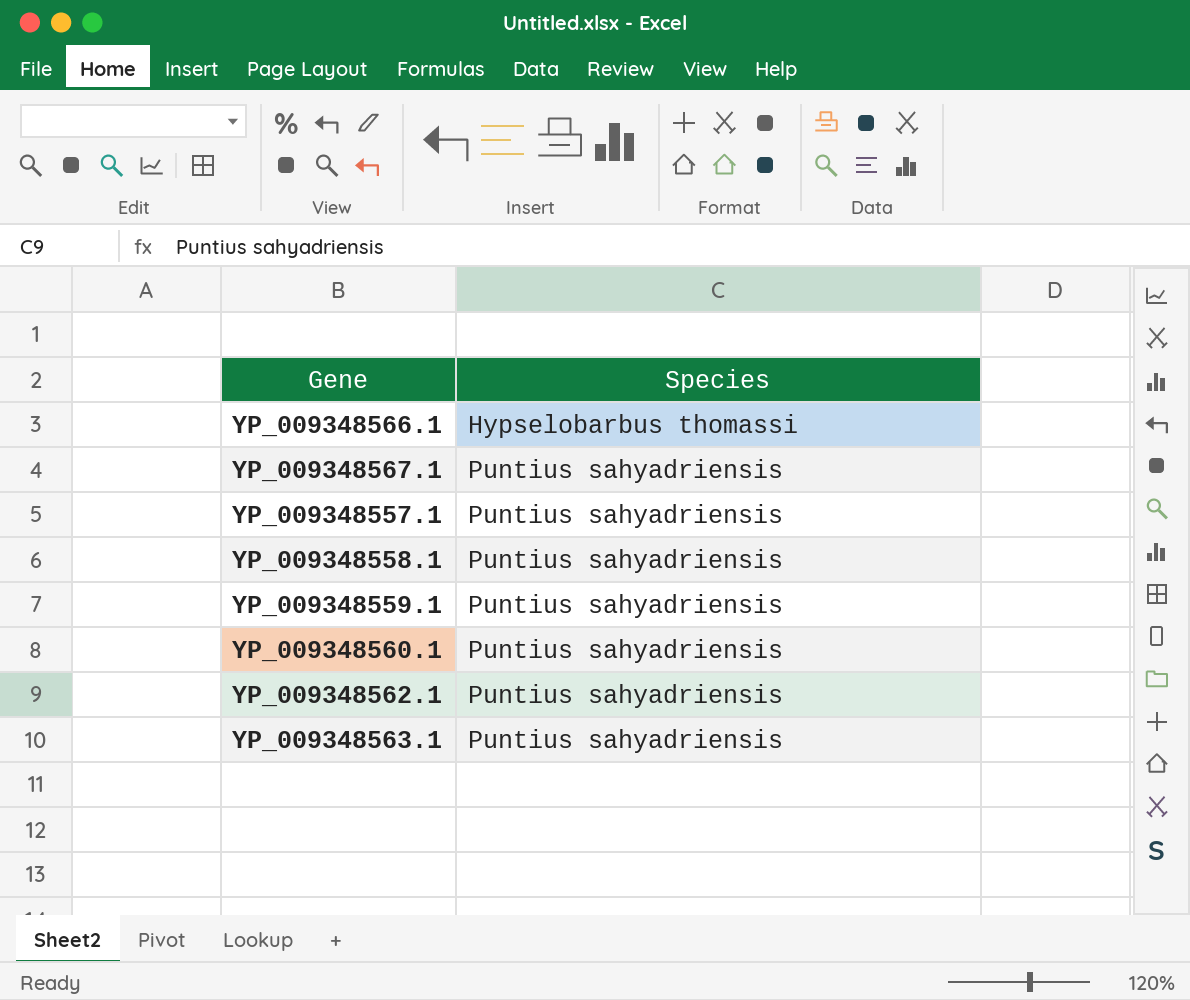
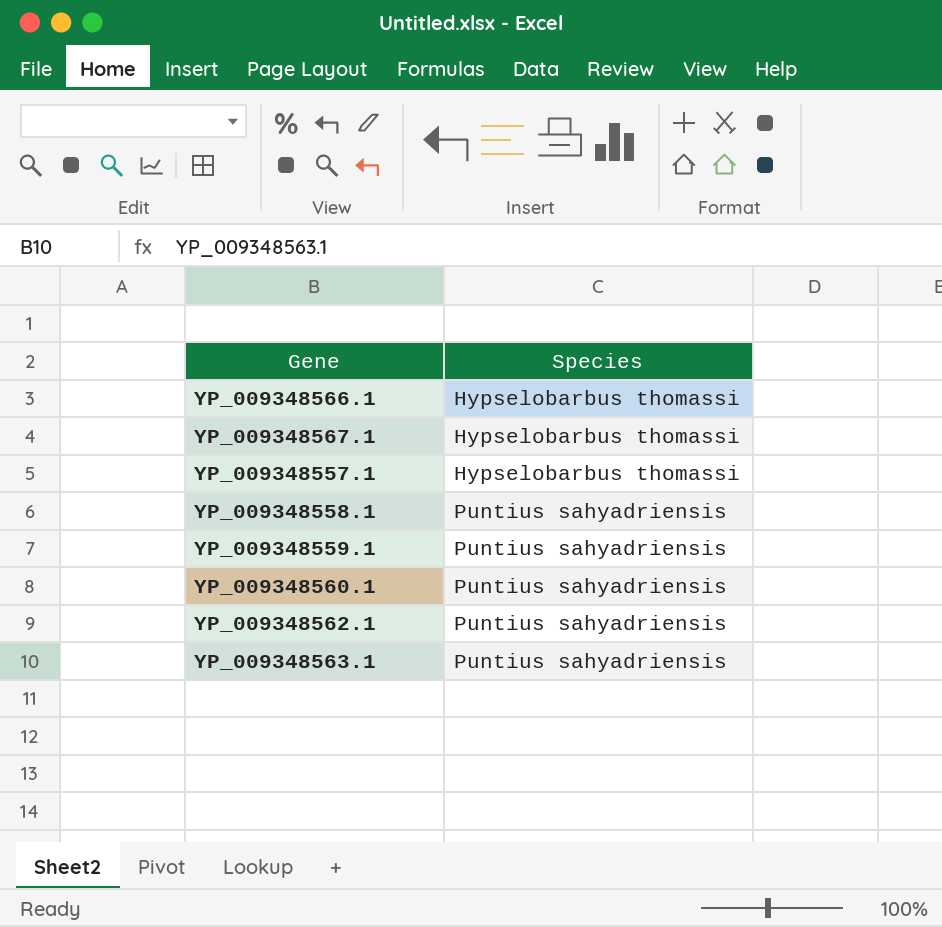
YP_009348567.1 | Species: Puntius sahyadriensis -> Hypselobarbus thomassi
YP_009348557.1 | Species: Puntius sahyadriensis -> Hypselobarbus thomassi

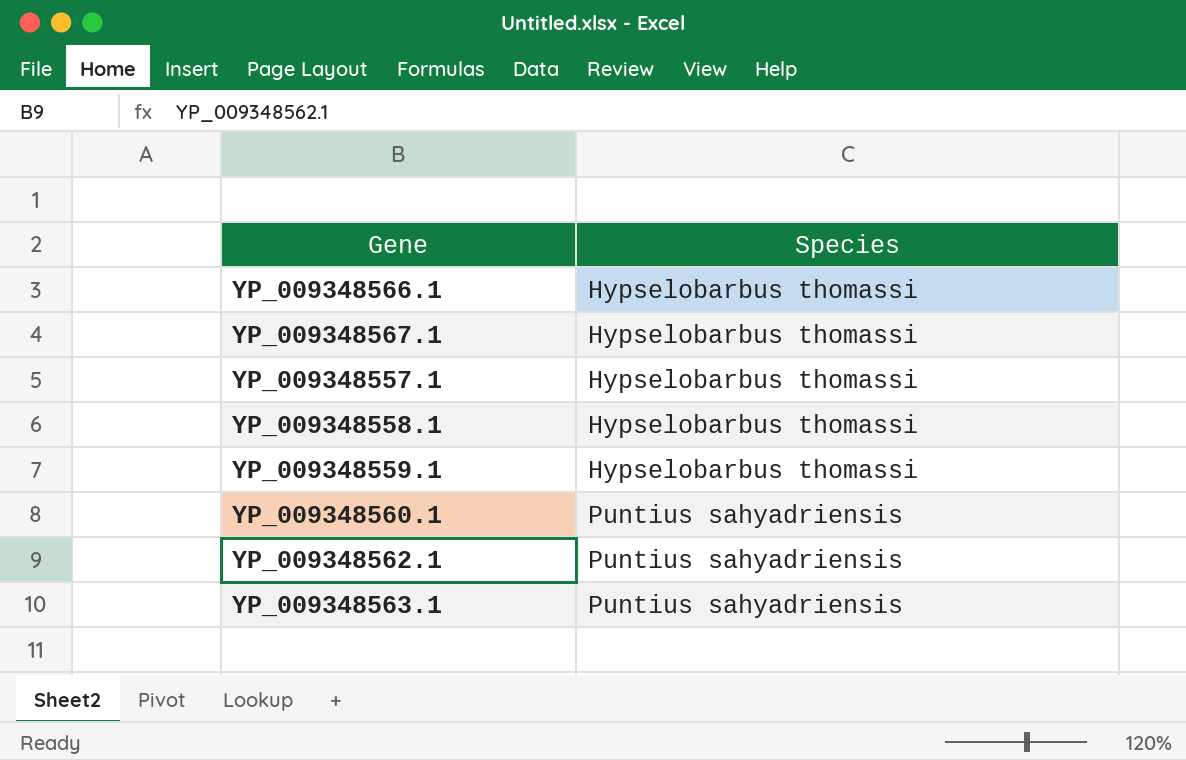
YP_009348558.1 | Species: Puntius sahyadriensis -> Hypselobarbus thomassi
YP_009348559.1 | Species: Puntius sahyadriensis -> Hypselobarbus thomassi

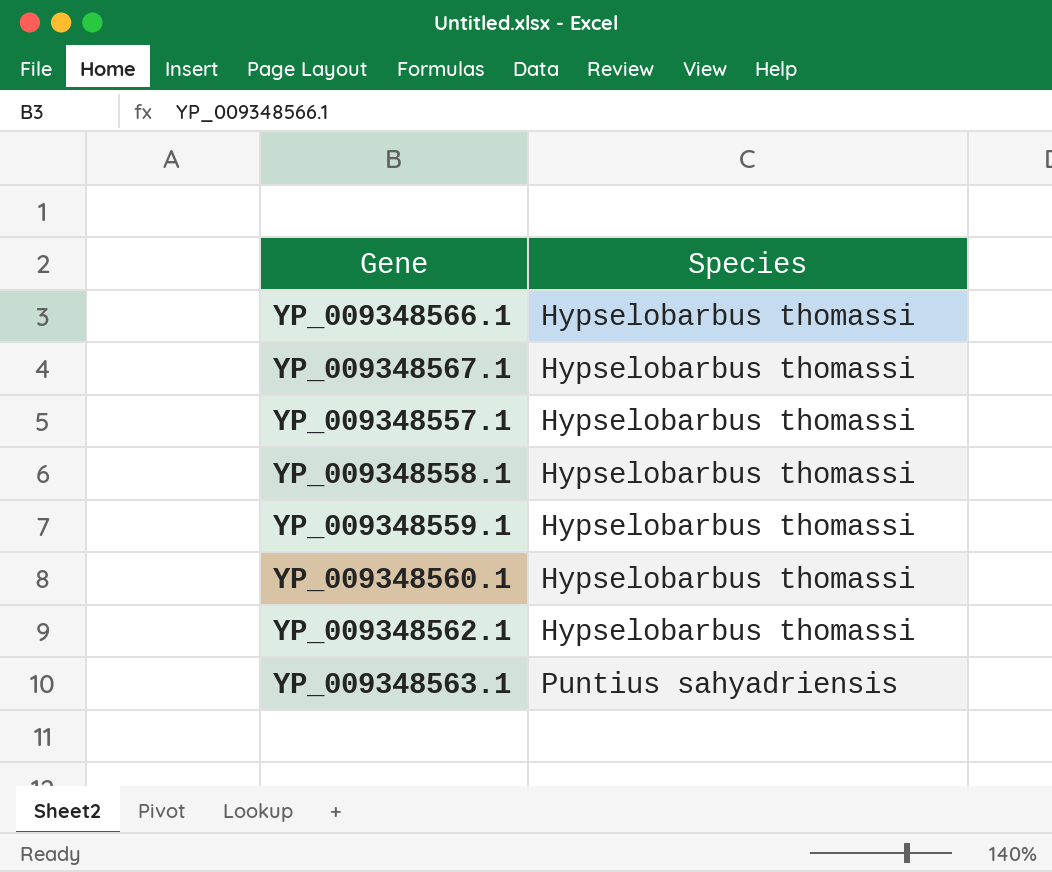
YP_009348560.1 | Species: Puntius sahyadriensis -> Hypselobarbus thomassi
YP_009348562.1 | Species: Puntius sahyadriensis -> Hypselobarbus thomassi

